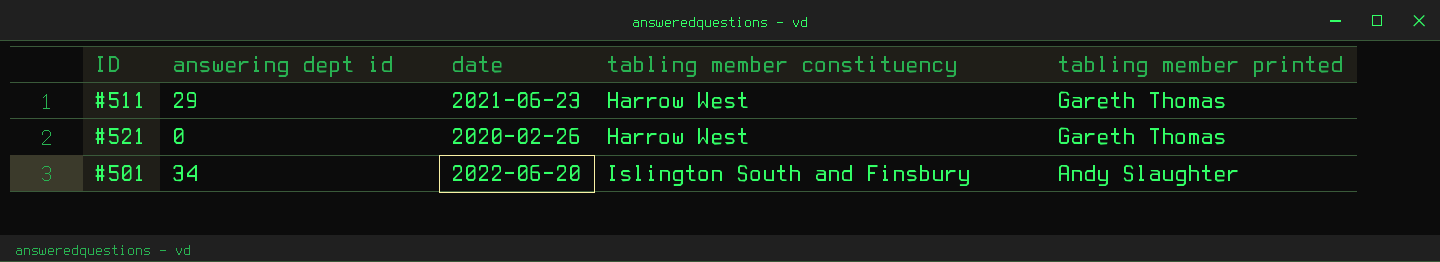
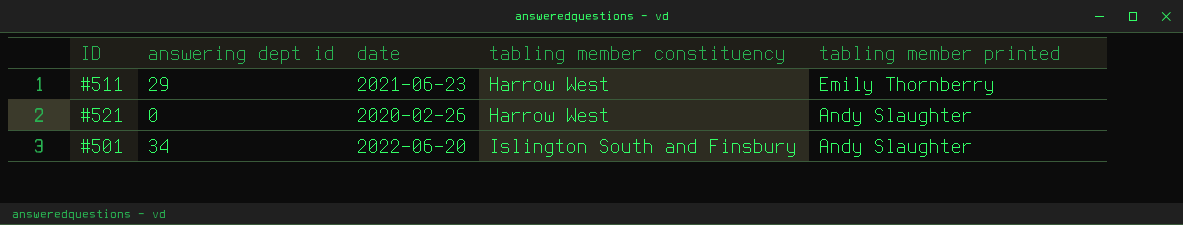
#511 | tabling member printed: Gareth Thomas -> Emily Thornberry
#521 | tabling member printed: Gareth Thomas -> Andy Slaughter

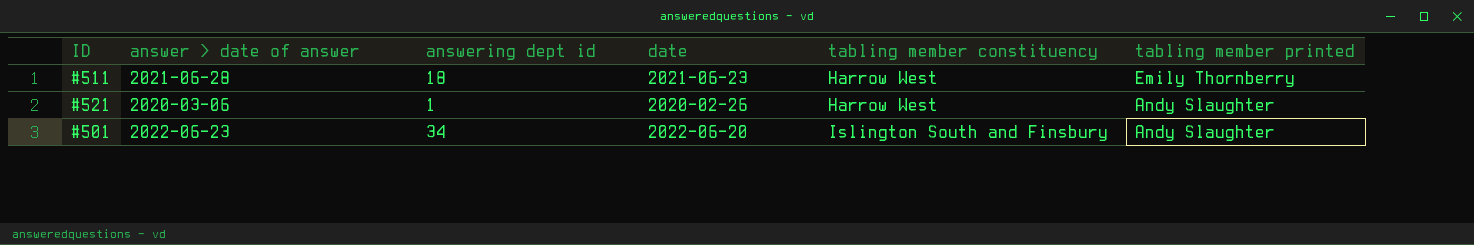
column answer > date of answer | position: none -> 2
#511 | answering dept id: 29 -> 18
#521 | answering dept id: 0 -> 1

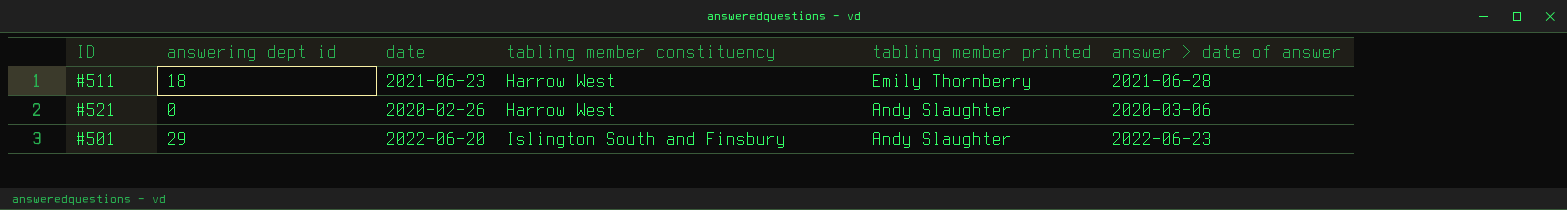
column answer > date of answer | position: 2 -> 6
#521 | answering dept id: 1 -> 0
#501 | answering dept id: 34 -> 29

